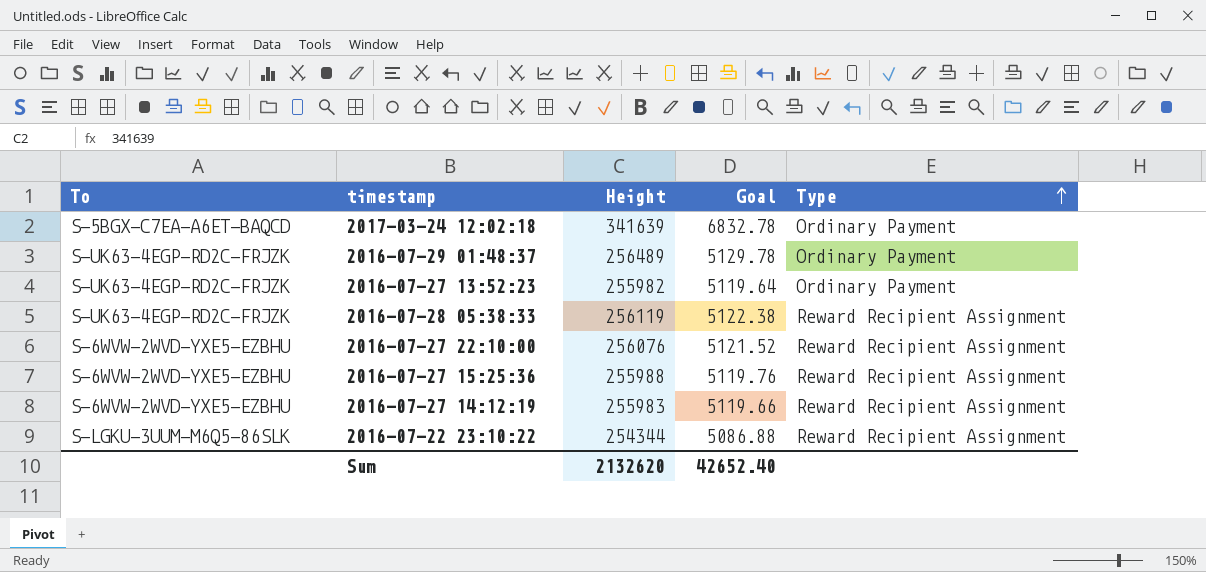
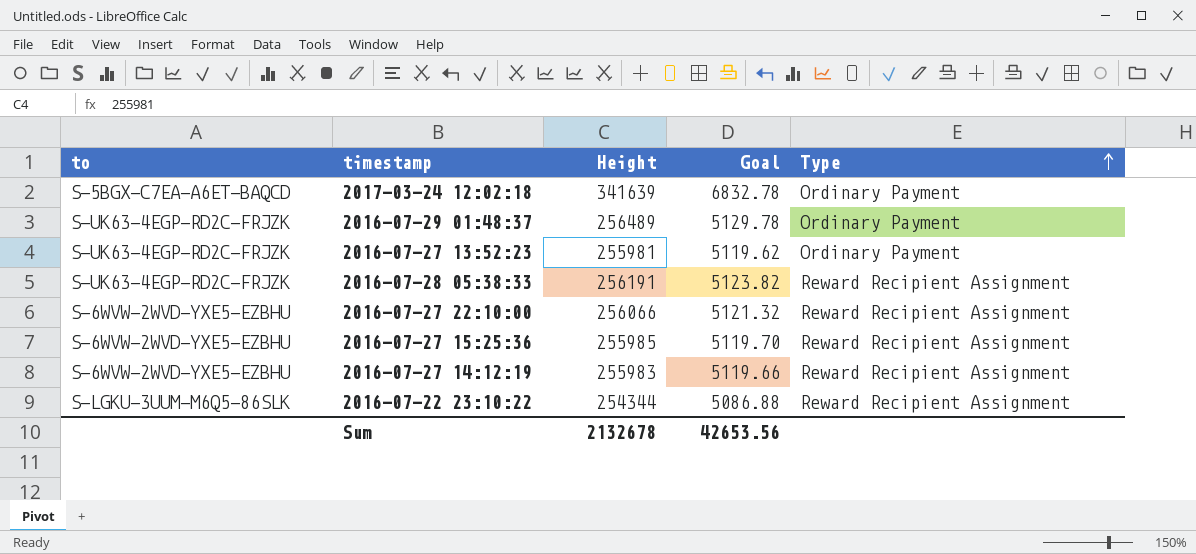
column name: To -> to
2016-07-27 13:52:23 | Height: 255982 -> 255981
2016-07-27 13:52:23 | Goal: 5119.64 -> 5119.62
2016-07-28 05:38:33 | Height: 256119 -> 256191
2016-07-28 05:38:33 | Goal: 5122.38 -> 5123.82
2016-07-27 22:10:00 | Height: 256076 -> 256066
2016-07-27 22:10:00 | Goal: 5121.52 -> 5121.32
2016-07-27 15:25:36 | Height: 255988 -> 255985
2016-07-27 15:25:36 | Goal: 5119.76 -> 5119.70
Sum | Height: 2132620 -> 2132678
Sum | Goal: 42652.40 -> 42653.56

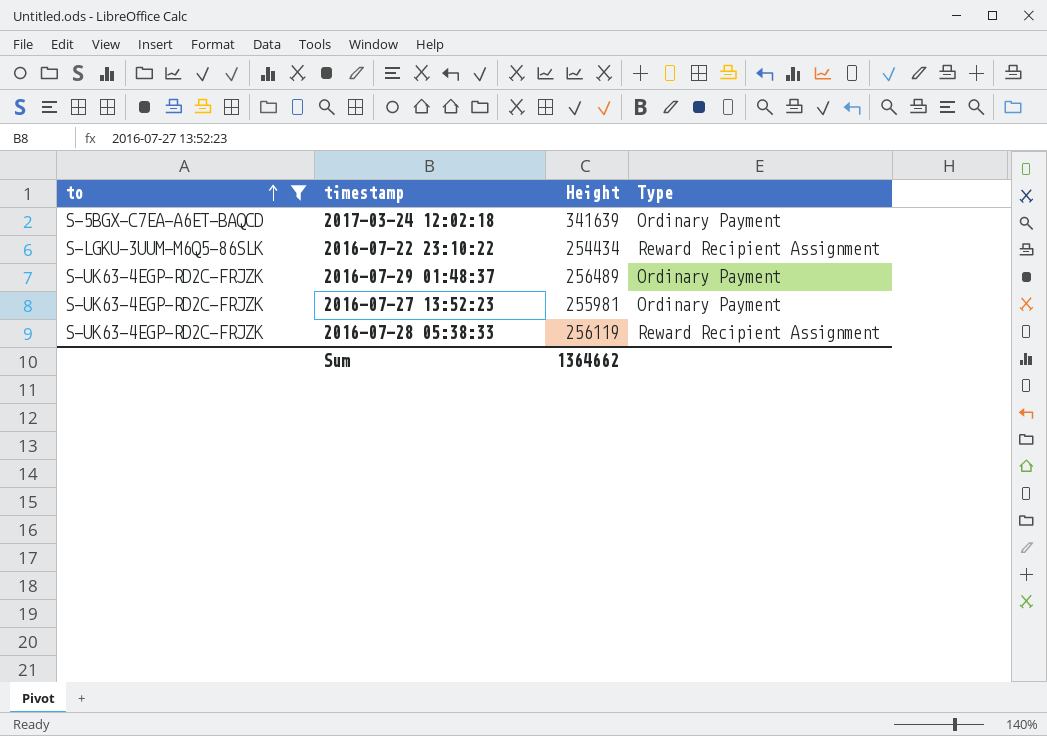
filter: none -> to != S-6WVW-2WVD-YXE5-EZBHU
row order: Type ascending -> to ascending
column Goal | formula: [Height] * 0.02 -> none
2016-07-22 23:10:22 | Height: 254344 -> 254434
2016-07-28 05:38:33 | Height: 256191 -> 256119
Sum | Height: 2132678 -> 1364662

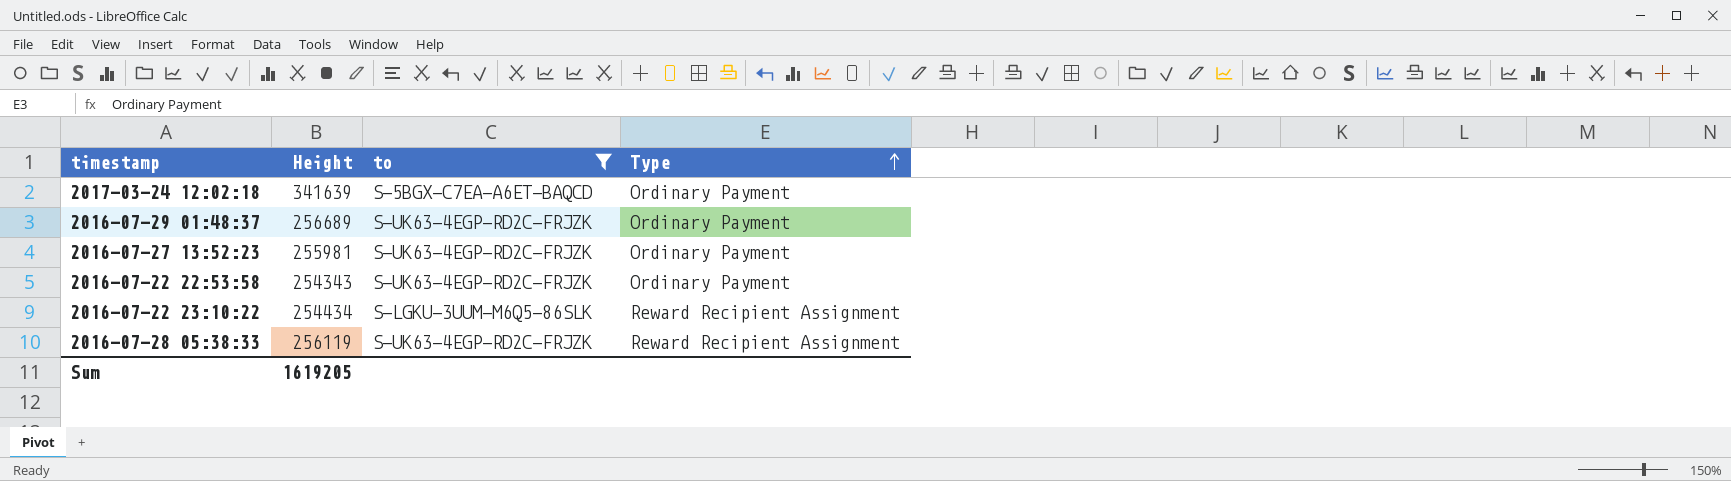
row order: to ascending -> Type ascending
column to | position: 1 -> 3
2016-07-29 01:48:37 | Height: 256489 -> 256689
row 2016-07-22 22:53:58: none -> 254343 | S-UK63-4EGP-RD2C-FRJZK | Ordinary Payment
Sum | Height: 1364662 -> 1619205

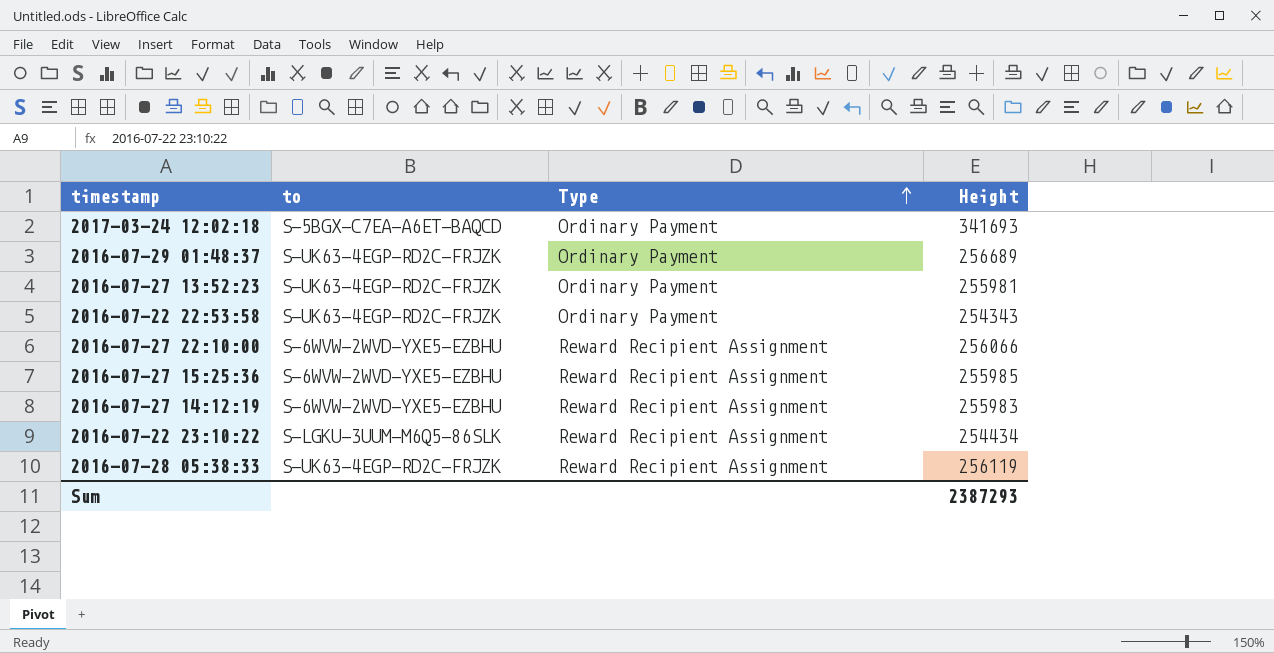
filter: to != S-6WVW-2WVD-YXE5-EZBHU -> none
column Height | position: 2 -> 4
2017-03-24 12:02:18 | Height: 341639 -> 341693
Sum | Height: 1619205 -> 2387293

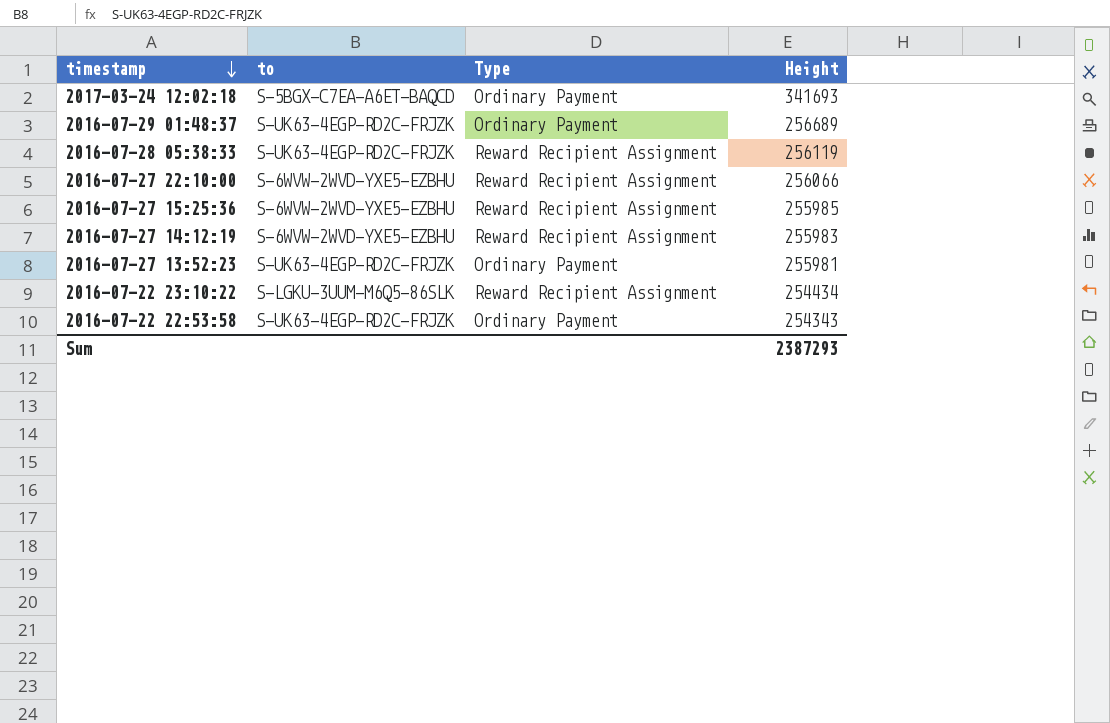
row order: Type ascending -> timestamp descending

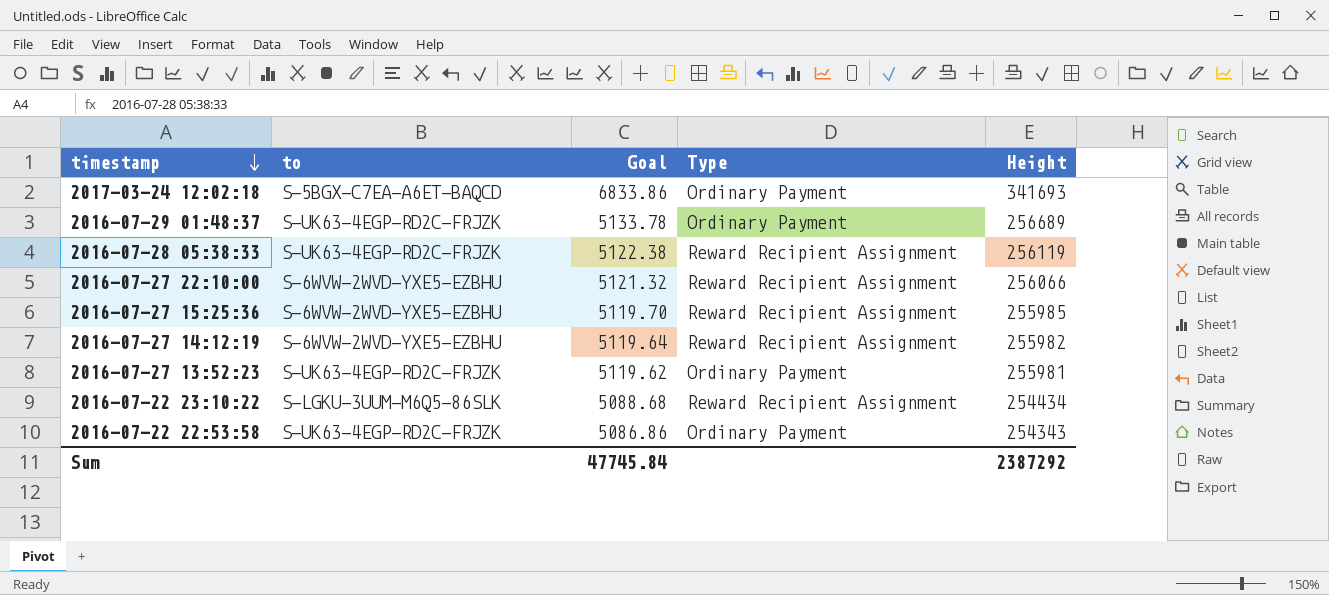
column Goal | formula: none -> [Height] * 0.02
2016-07-27 14:12:19 | Height: 255983 -> 255982
Sum | Height: 2387293 -> 2387292

